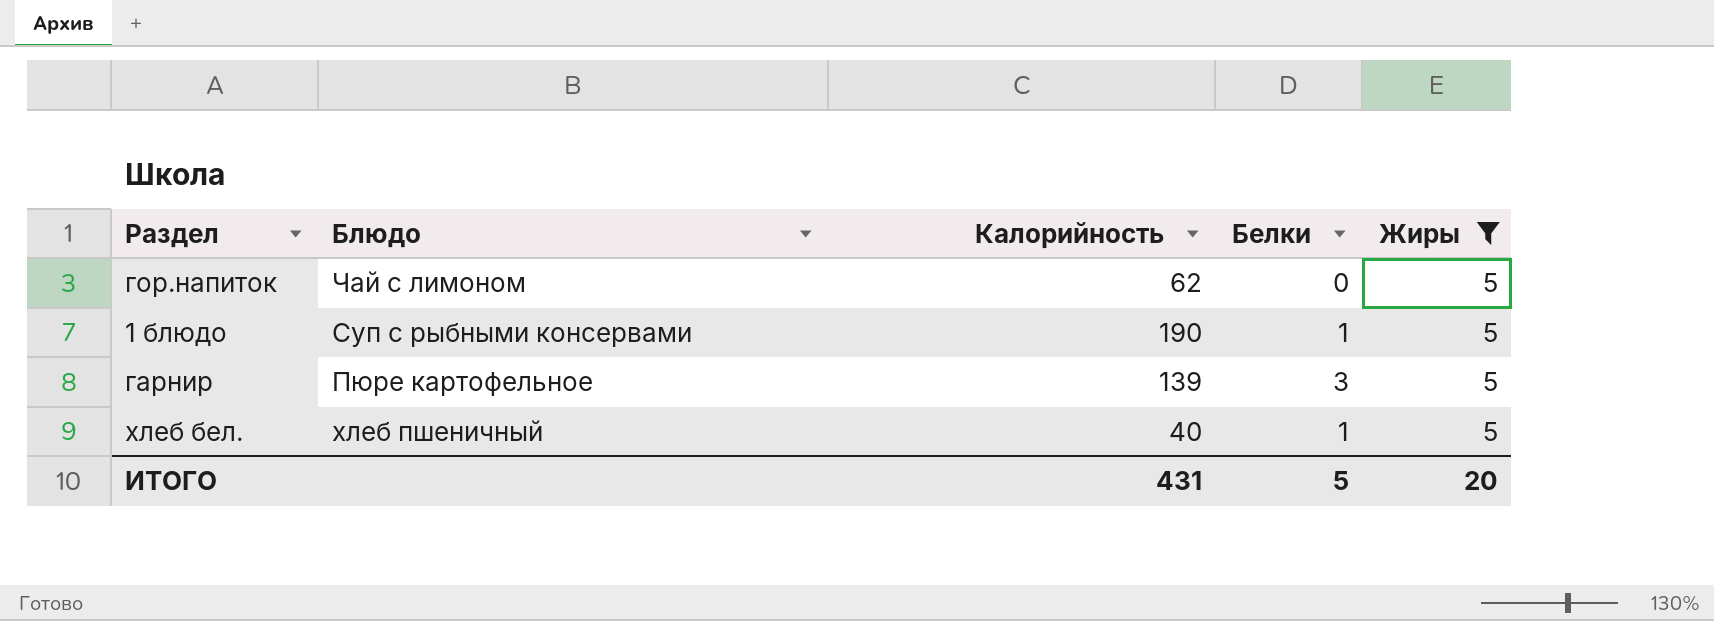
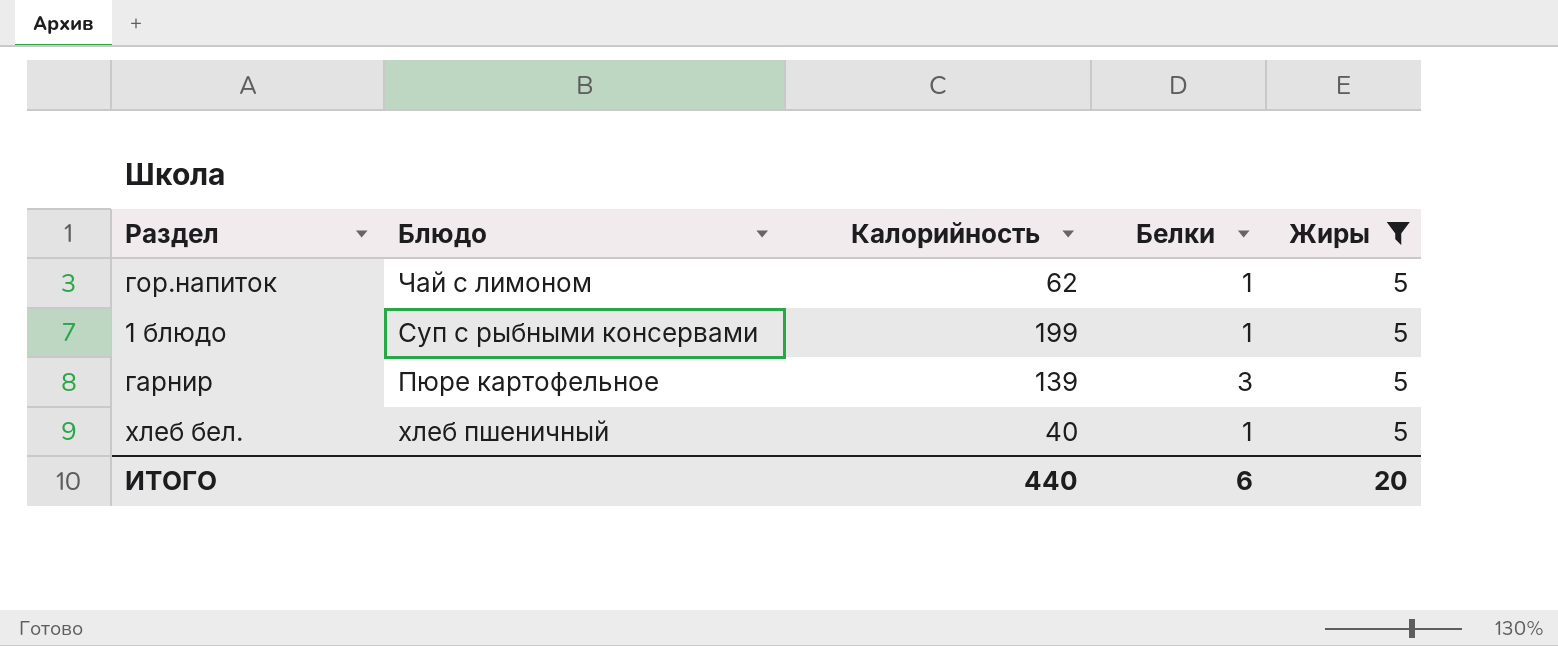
гор.напиток | Белки: 0 -> 1
1 блюдо | Калорийность: 190 -> 199
ИТОГО | Калорийность: 431 -> 440
ИТОГО | Белки: 5 -> 6

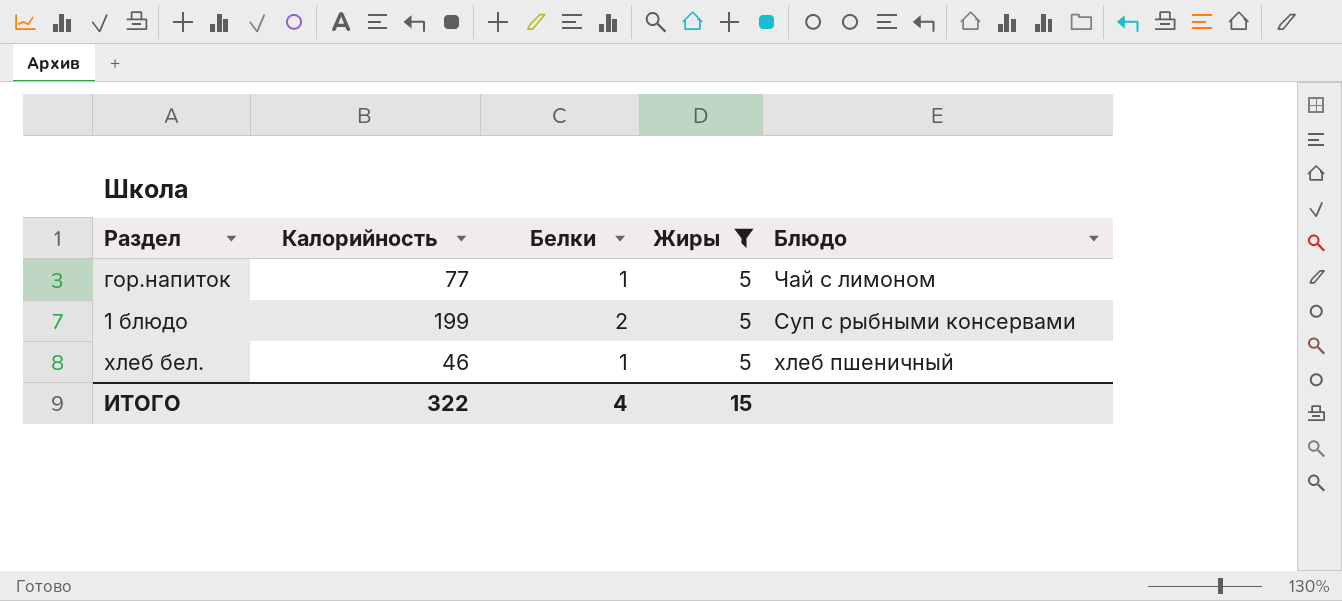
column Блюдо | position: 2 -> 5
row гарнир: Пюре картофельное | 139 | 3 | 5 -> none
гор.напиток | Калорийность: 62 -> 77
1 блюдо | Белки: 1 -> 2
хлеб бел. | Калорийность: 40 -> 46
ИТОГО | Калорийность: 440 -> 322
ИТОГО | Белки: 6 -> 4
ИТОГО | Жиры: 20 -> 15

